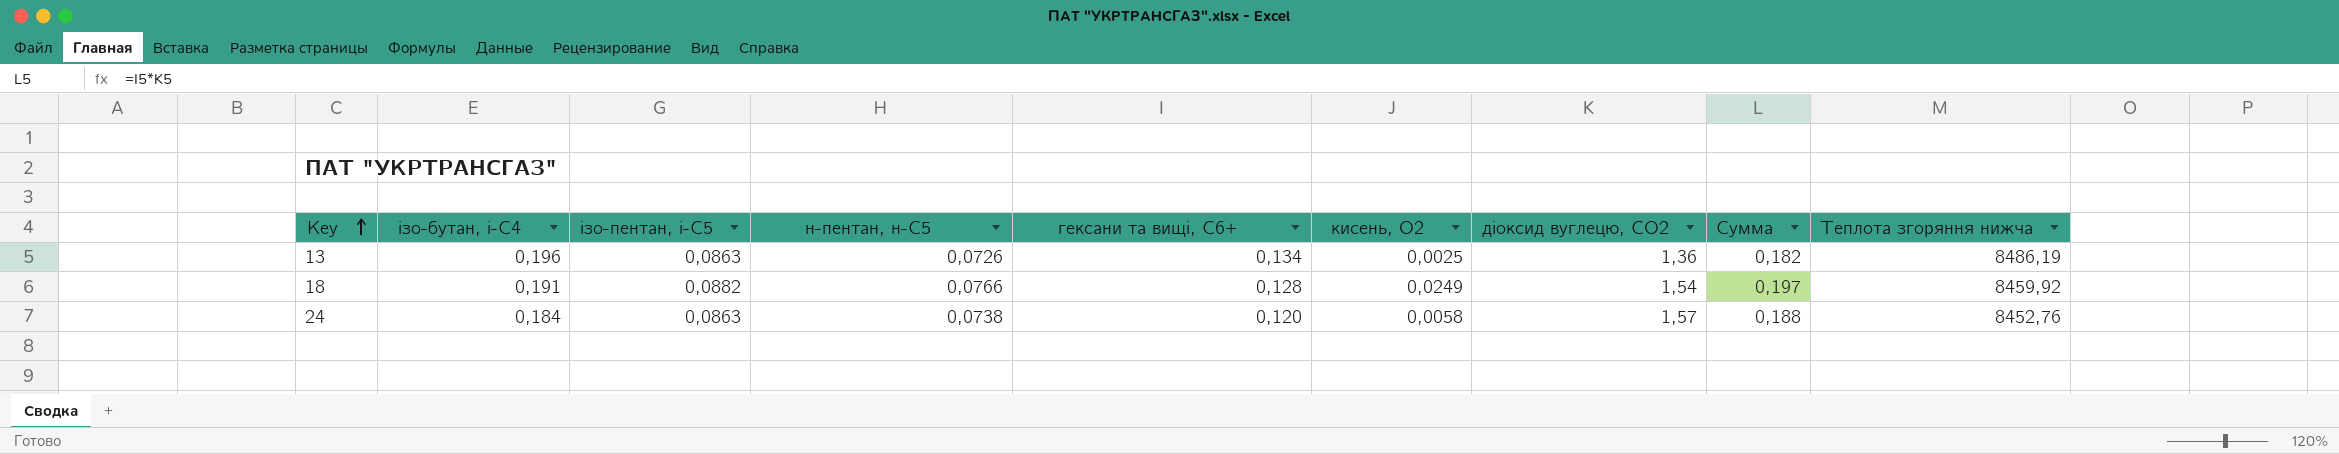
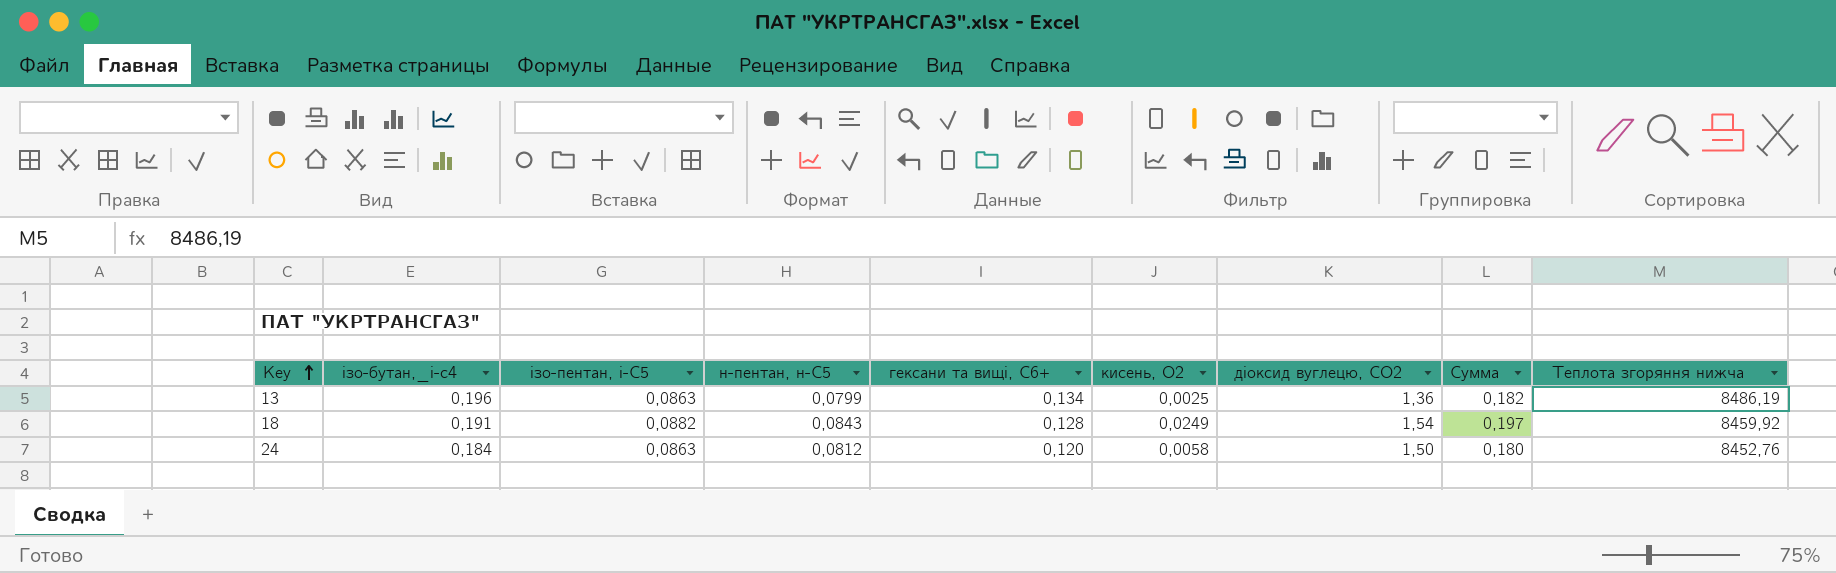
column name: ізо-бутан, і-С4 -> ізо-бутан,_і-с4
13 | н-пентан, н-С5: 0,0726 -> 0,0799
18 | н-пентан, н-С5: 0,0766 -> 0,0843
24 | н-пентан, н-С5: 0,0738 -> 0,0812
24 | діоксид вуглецю, CО2: 1,57 -> 1,50
24 | Сумма: 0,188 -> 0,180

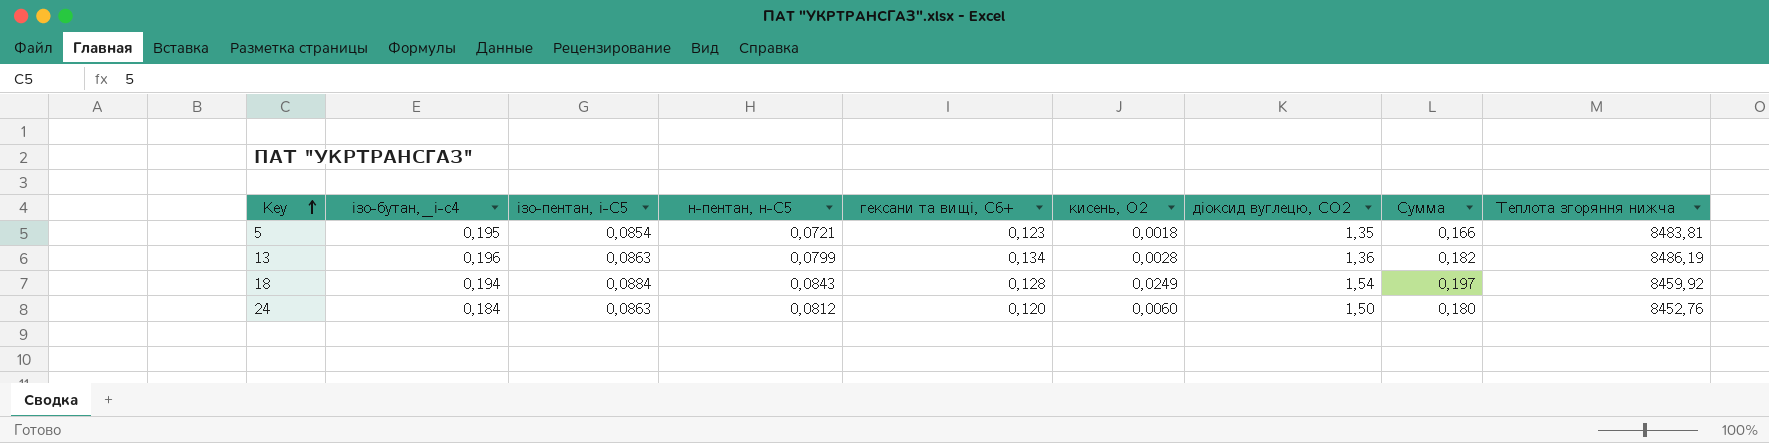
row 5: none -> 0,195 | 0,0854 | 0,0721 | 0,123 | 0,0018 | 1,35 | 0,166 | 8483,81
13 | кисень, О2: 0,0025 -> 0,0028
18 | ізо-бутан,_і-с4: 0,191 -> 0,194
18 | ізо-пентан, і-С5: 0,0882 -> 0,0884
24 | кисень, О2: 0,0058 -> 0,0060

